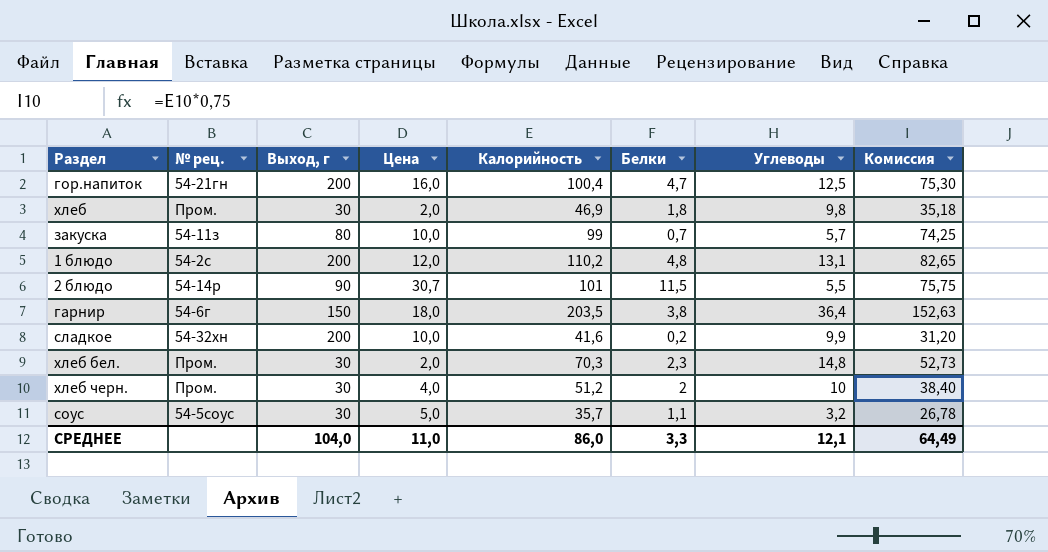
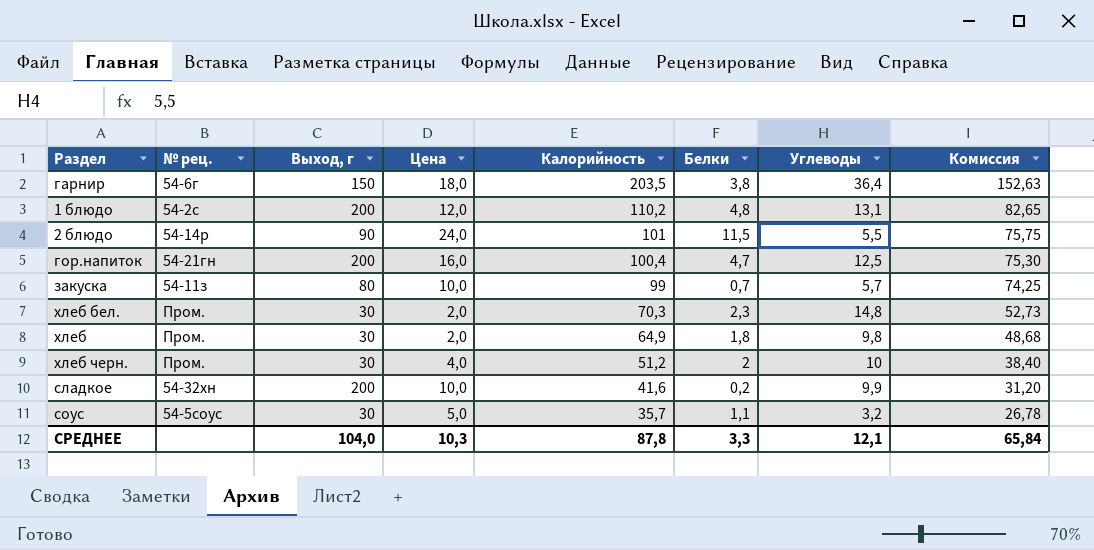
row order: none -> Калорийность descending
2 блюдо | Цена: 30,7 -> 24,0
хлеб | Калорийность: 46,9 -> 64,9
хлеб | Комиссия: 35,18 -> 48,68
СРЕДНЕЕ | Цена: 11,0 -> 10,3
СРЕДНЕЕ | Калорийность: 86,0 -> 87,8
СРЕДНЕЕ | Комиссия: 64,49 -> 65,84

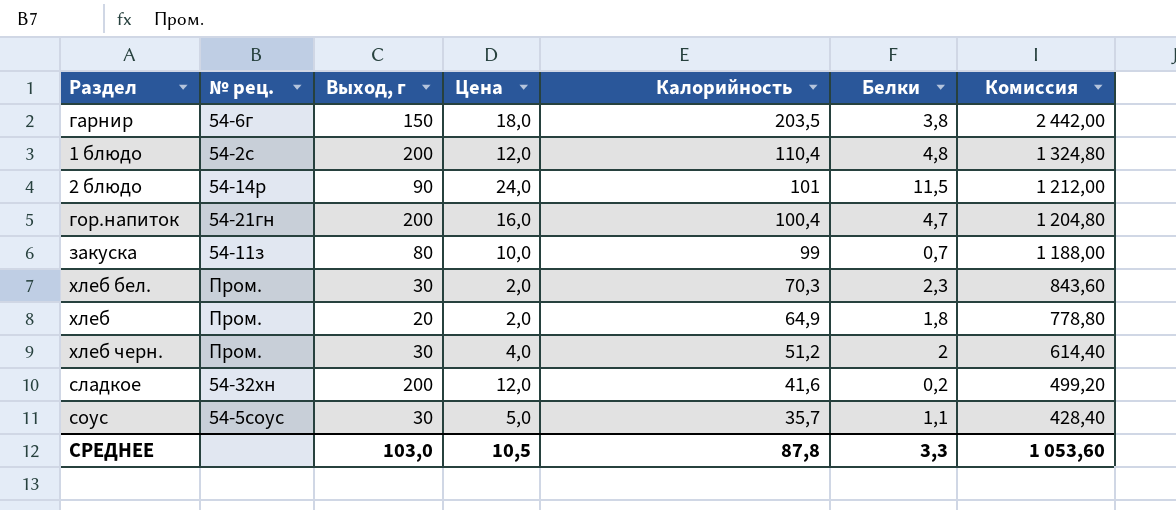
column Углеводы | position: 7 -> none
column Комиссия | formula: [Калорийность] * 0,75 -> [Калорийность] * 12
1 блюдо | Калорийность: 110,2 -> 110,4
хлеб | Выход, г: 30 -> 20
сладкое | Цена: 10,0 -> 12,0
СРЕДНЕЕ | Выход, г: 104,0 -> 103,0
СРЕДНЕЕ | Цена: 10,3 -> 10,5
СРЕДНЕЕ | Комиссия: 65,84 -> 1 053,60

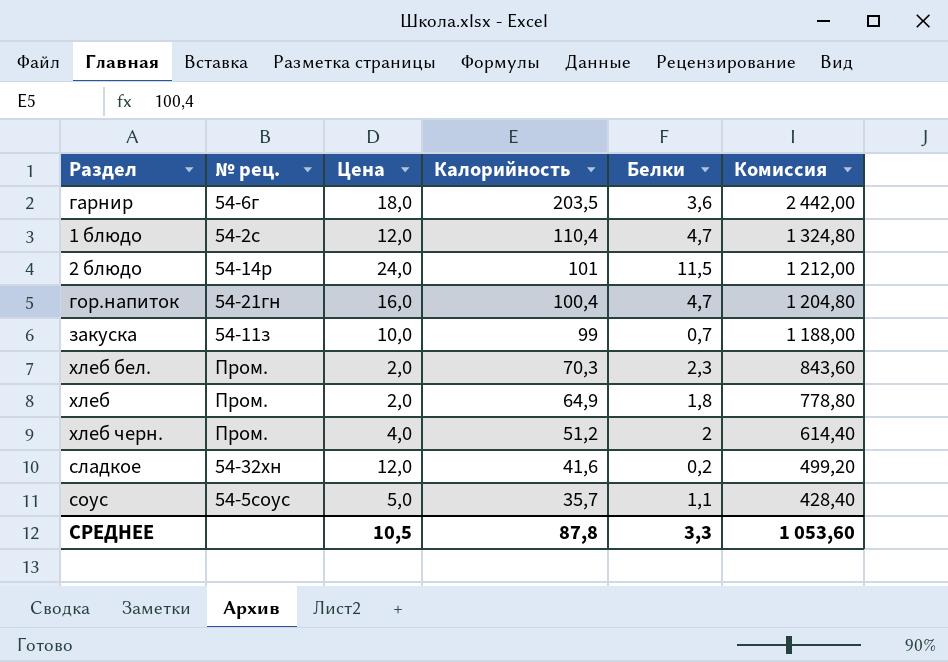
column Выход, г | position: 3 -> none
гарнир | Белки: 3,8 -> 3,6
1 блюдо | Белки: 4,8 -> 4,7

